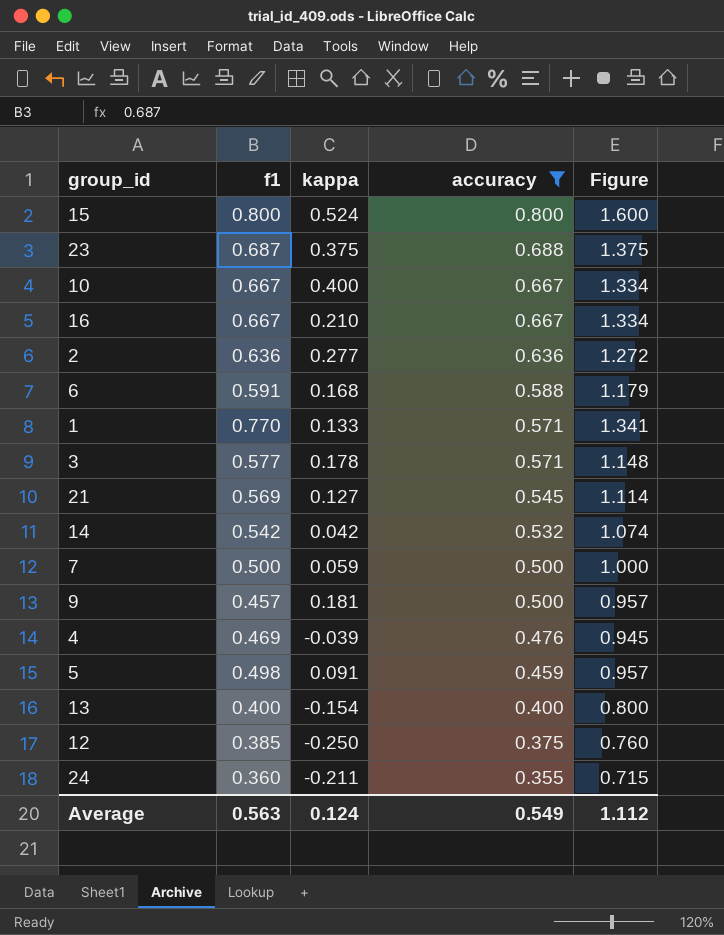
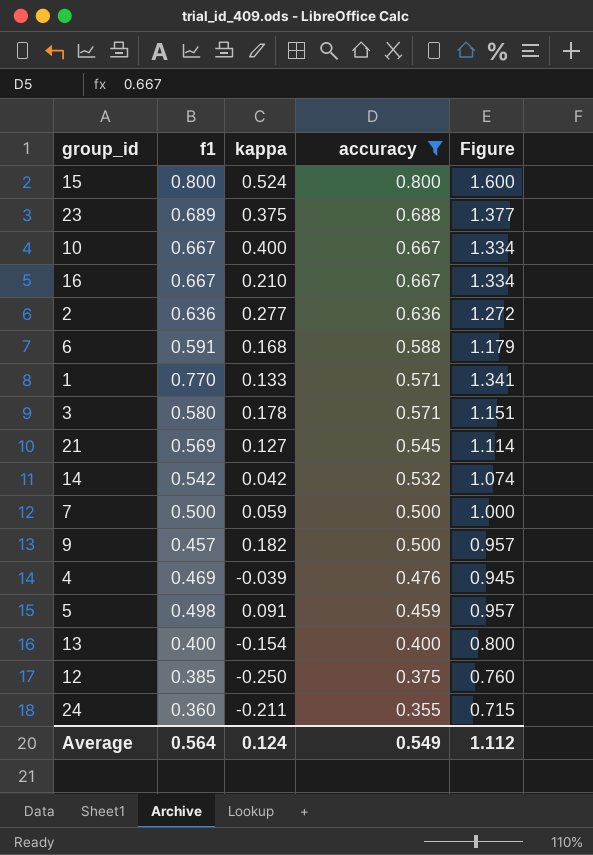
23 | f1: 0.687 -> 0.689
23 | Figure: 1.375 -> 1.377
3 | f1: 0.577 -> 0.580
3 | Figure: 1.148 -> 1.151
9 | kappa: 0.181 -> 0.182
Average | f1: 0.563 -> 0.564

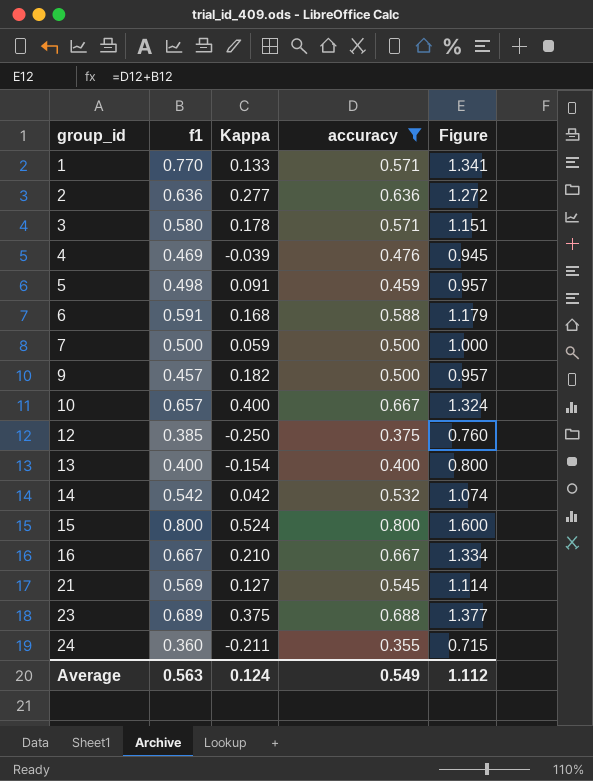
row order: accuracy descending -> group_id ascending
column name: kappa -> Kappa
10 | f1: 0.667 -> 0.657
10 | Figure: 1.334 -> 1.324
Average | f1: 0.564 -> 0.563

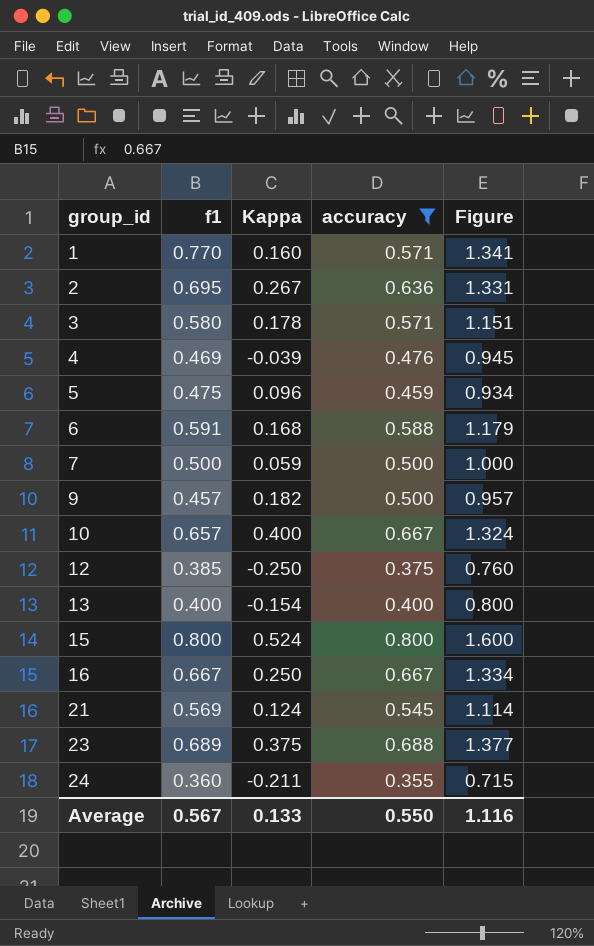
row 14: 0.542 | 0.042 | 0.532 | 1.074 -> none
1 | Kappa: 0.133 -> 0.160
2 | f1: 0.636 -> 0.695
2 | Kappa: 0.277 -> 0.267
2 | Figure: 1.272 -> 1.331
5 | f1: 0.498 -> 0.475
5 | Kappa: 0.091 -> 0.096
5 | Figure: 0.957 -> 0.934
16 | Kappa: 0.210 -> 0.250
21 | Kappa: 0.127 -> 0.124
Average | f1: 0.563 -> 0.567
Average | Kappa: 0.124 -> 0.133
Average | accuracy: 0.549 -> 0.550
Average | Figure: 1.112 -> 1.116

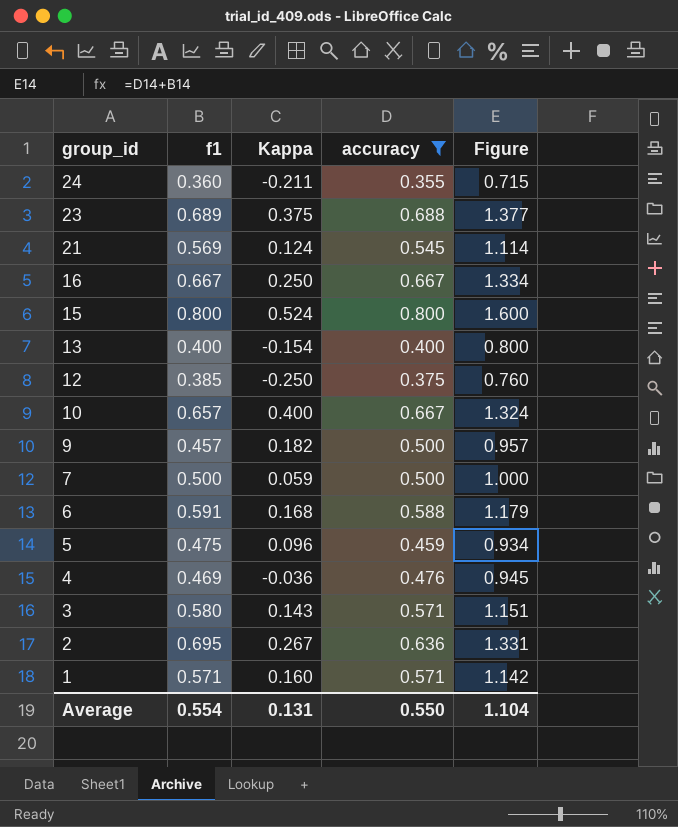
row order: group_id ascending -> group_id descending
4 | Kappa: -0.039 -> -0.036
3 | Kappa: 0.178 -> 0.143
1 | f1: 0.770 -> 0.571
1 | Figure: 1.341 -> 1.142
Average | f1: 0.567 -> 0.554
Average | Kappa: 0.133 -> 0.131
Average | Figure: 1.116 -> 1.104

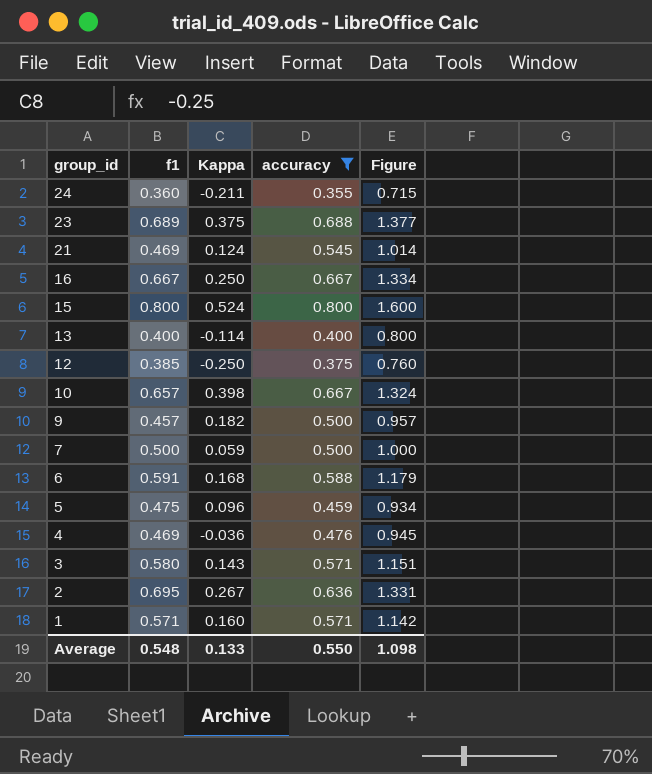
21 | f1: 0.569 -> 0.469
21 | Figure: 1.114 -> 1.014
13 | Kappa: -0.154 -> -0.114
10 | Kappa: 0.400 -> 0.398
Average | f1: 0.554 -> 0.548
Average | Kappa: 0.131 -> 0.133
Average | Figure: 1.104 -> 1.098

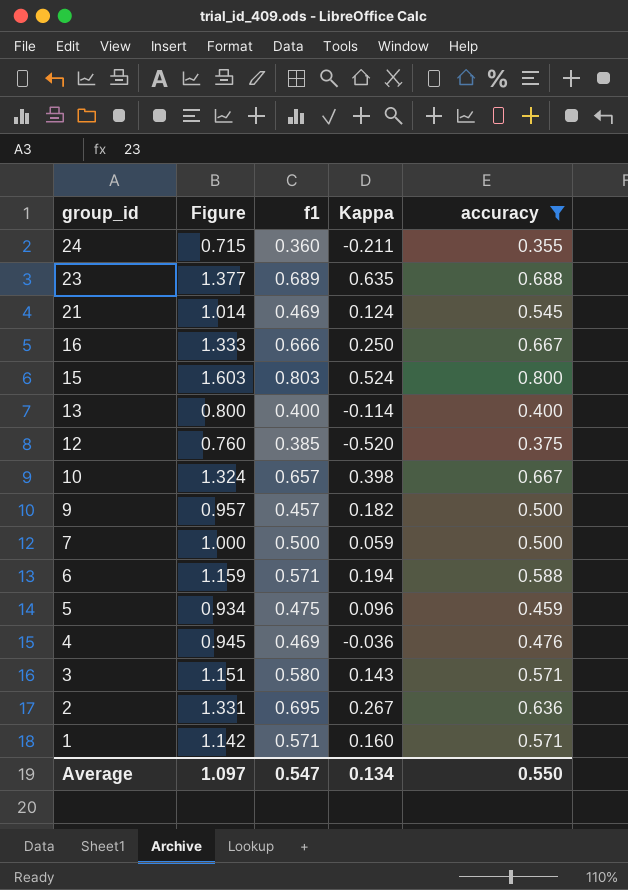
column Figure | position: 5 -> 2
23 | Kappa: 0.375 -> 0.635
16 | Figure: 1.334 -> 1.333
16 | f1: 0.667 -> 0.666
15 | Figure: 1.600 -> 1.603
15 | f1: 0.800 -> 0.803
12 | Kappa: -0.250 -> -0.520
6 | Figure: 1.179 -> 1.159
6 | f1: 0.591 -> 0.571
6 | Kappa: 0.168 -> 0.194
Average | Figure: 1.098 -> 1.097
Average | f1: 0.548 -> 0.547
Average | Kappa: 0.133 -> 0.134

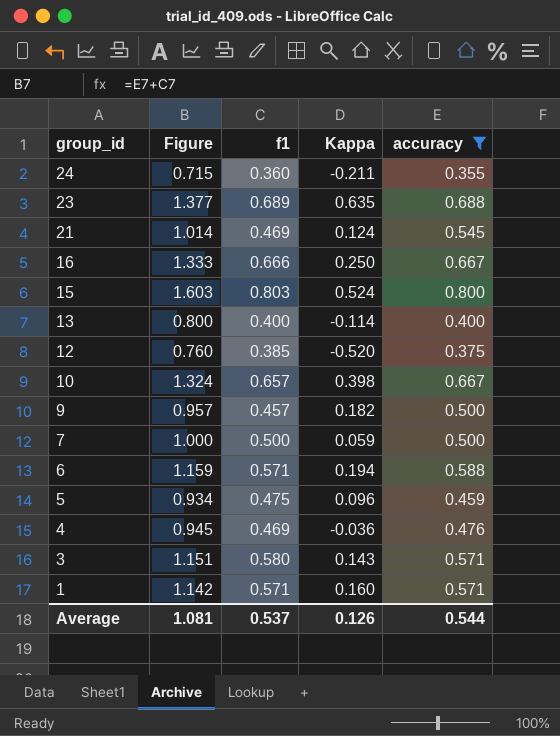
row 2: 1.331 | 0.695 | 0.267 | 0.636 -> none
Average | Figure: 1.097 -> 1.081
Average | f1: 0.547 -> 0.537
Average | Kappa: 0.134 -> 0.126
Average | accuracy: 0.550 -> 0.544

